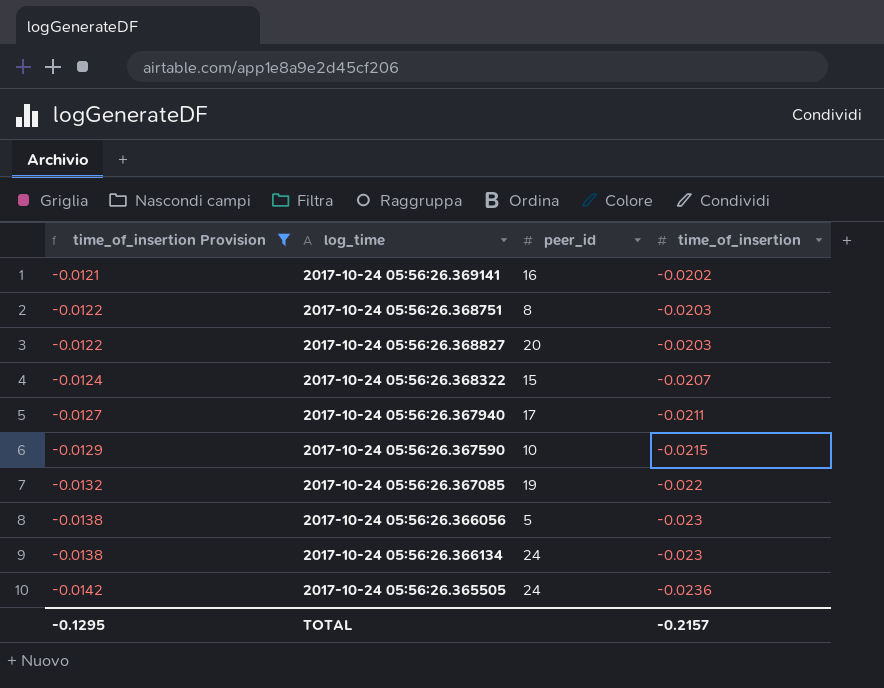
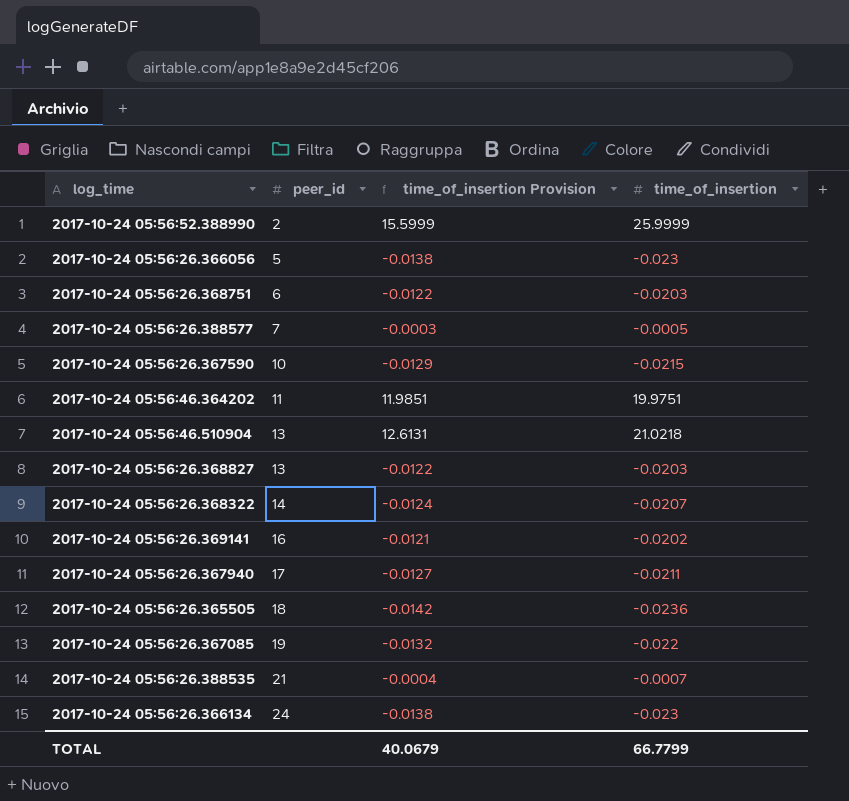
filter: time_of_insertion Provision <= -0.0121 -> none
row order: time_of_insertion Provision descending -> peer_id ascending
column time_of_insertion Provision | position: 1 -> 3
2017-10-24 05:56:26.368751 | peer_id: 8 -> 6
2017-10-24 05:56:26.368827 | peer_id: 20 -> 13
2017-10-24 05:56:26.368322 | peer_id: 15 -> 14
2017-10-24 05:56:26.365505 | peer_id: 24 -> 18
TOTAL | time_of_insertion Provision: -0.1295 -> 40.0679
TOTAL | time_of_insertion: -0.2157 -> 66.7799

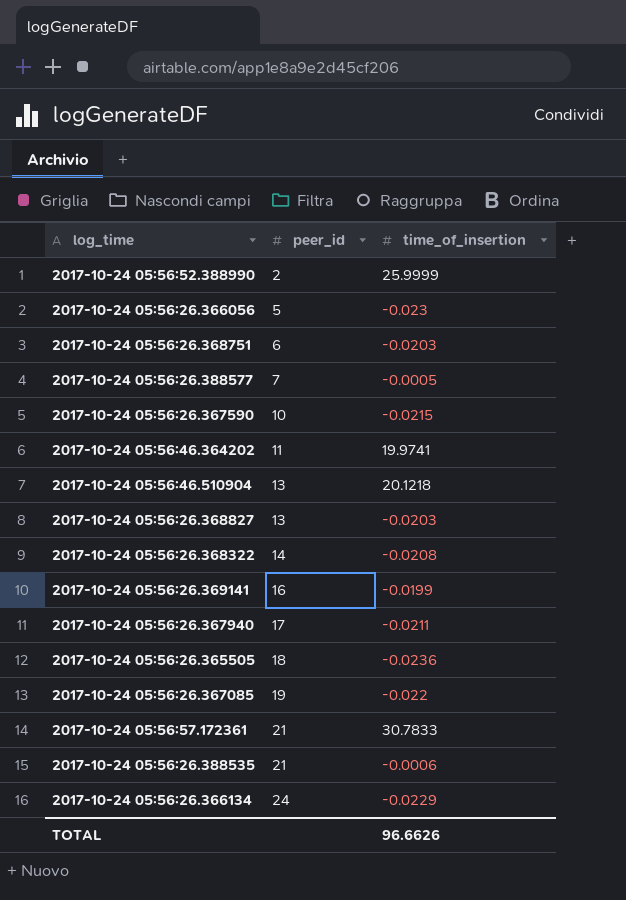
column time_of_insertion Provision | formula: [time_of_insertion] * 0.6 -> none
2017-10-24 05:56:46.364202 | time_of_insertion: 19.9751 -> 19.9741
2017-10-24 05:56:46.510904 | time_of_insertion: 21.0218 -> 20.1218
2017-10-24 05:56:26.368322 | time_of_insertion: -0.0207 -> -0.0208
2017-10-24 05:56:26.369141 | time_of_insertion: -0.0202 -> -0.0199
row 2017-10-24 05:56:57.172361: none -> 21 | 30.7833
2017-10-24 05:56:26.388535 | time_of_insertion: -0.0007 -> -0.0006
2017-10-24 05:56:26.366134 | time_of_insertion: -0.023 -> -0.0229
TOTAL | time_of_insertion: 66.7799 -> 96.6626

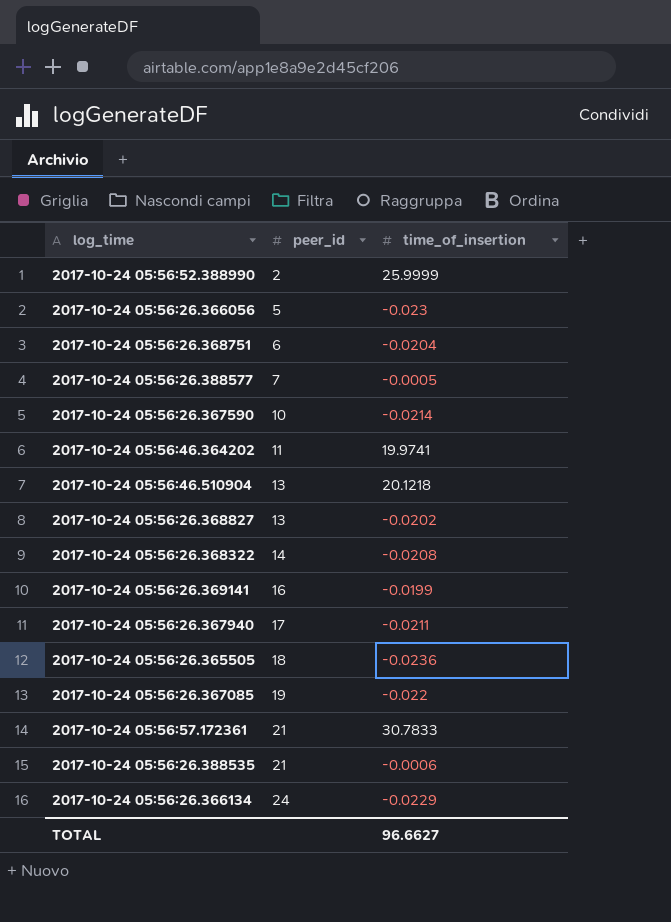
2017-10-24 05:56:26.368751 | time_of_insertion: -0.0203 -> -0.0204
2017-10-24 05:56:26.367590 | time_of_insertion: -0.0215 -> -0.0214
2017-10-24 05:56:26.368827 | time_of_insertion: -0.0203 -> -0.0202
TOTAL | time_of_insertion: 96.6626 -> 96.6627

